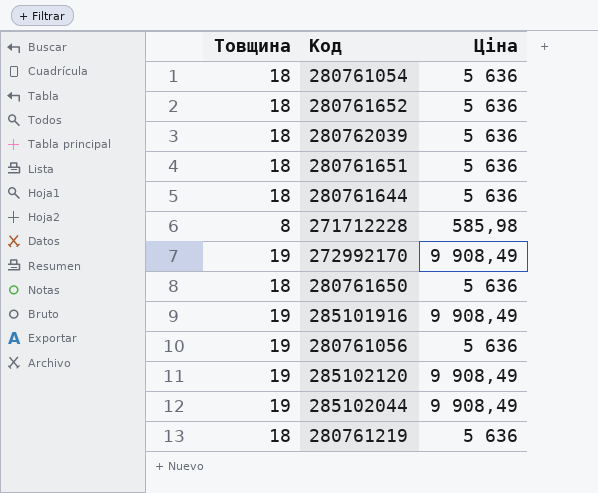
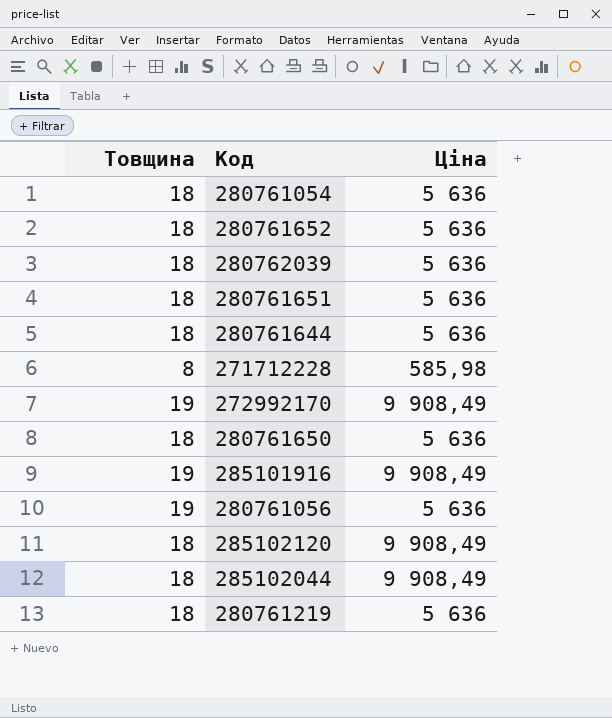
285102120 | Товщина: 19 -> 18
285102044 | Товщина: 19 -> 18

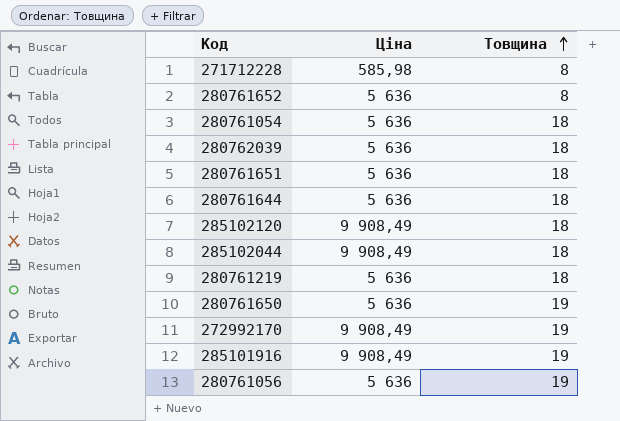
row order: none -> Товщина ascending
column Товщина | position: 1 -> 3
280761652 | Товщина: 18 -> 8
280761650 | Товщина: 18 -> 19

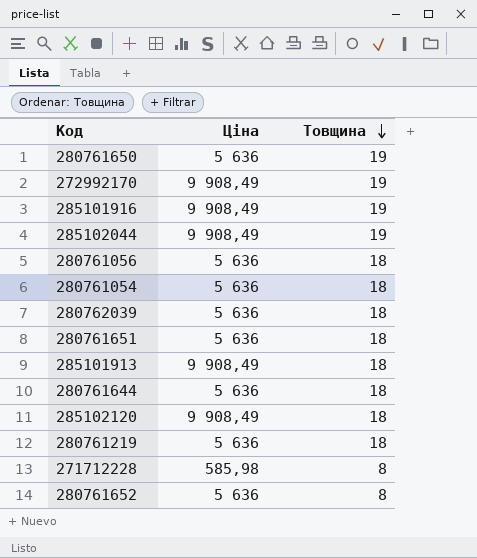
row order: Товщина ascending -> Товщина descending
285102044 | Товщина: 18 -> 19
280761056 | Товщина: 19 -> 18
row 285101913: none -> 9 908,49 | 18

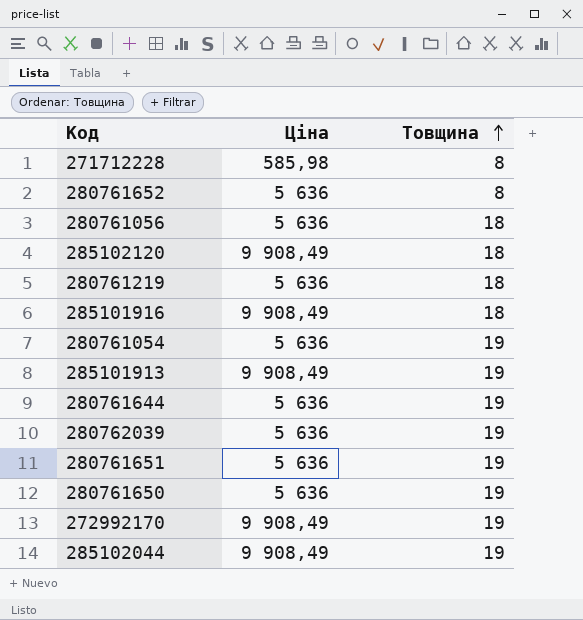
row order: Товщина descending -> Товщина ascending
285101916 | Товщина: 19 -> 18
280761054 | Товщина: 18 -> 19
285101913 | Товщина: 18 -> 19
280761644 | Товщина: 18 -> 19
280762039 | Товщина: 18 -> 19
280761651 | Товщина: 18 -> 19

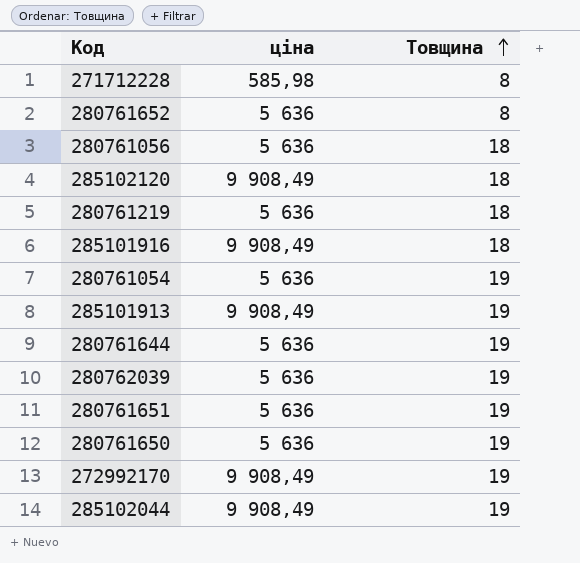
column name: Ціна -> ціна

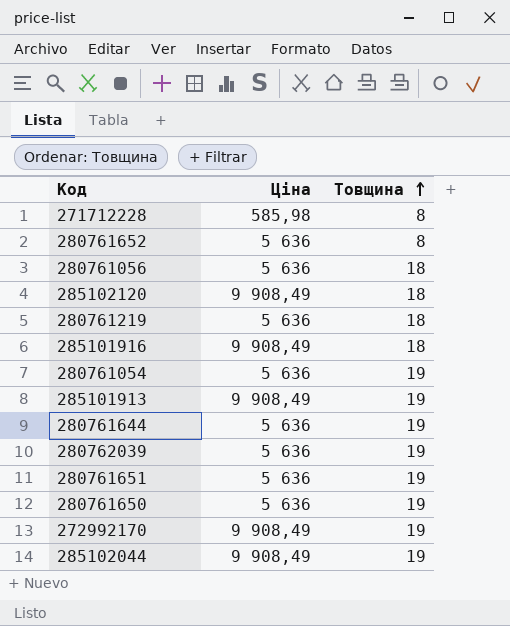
column name: ціна -> Ціна

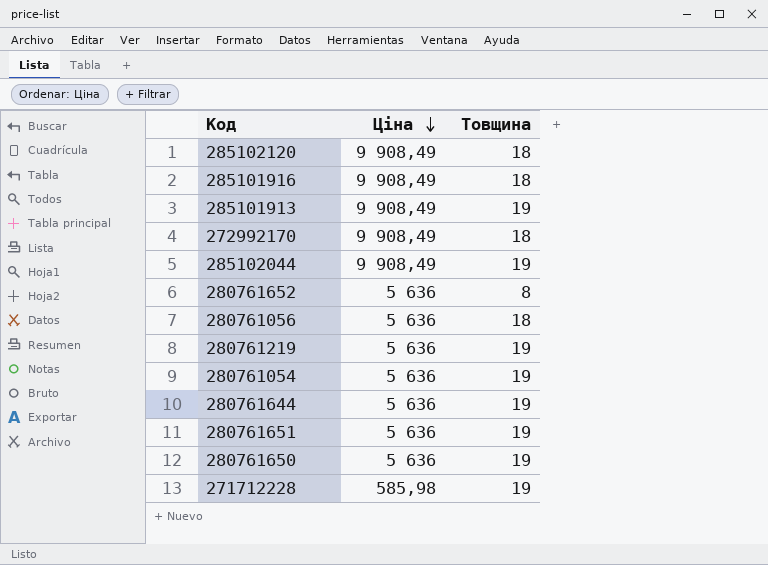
row order: Товщина ascending -> Ціна descending
row 280762039: 5 636 | 19 -> none
272992170 | Товщина: 19 -> 18
280761219 | Товщина: 18 -> 19
271712228 | Товщина: 8 -> 19

